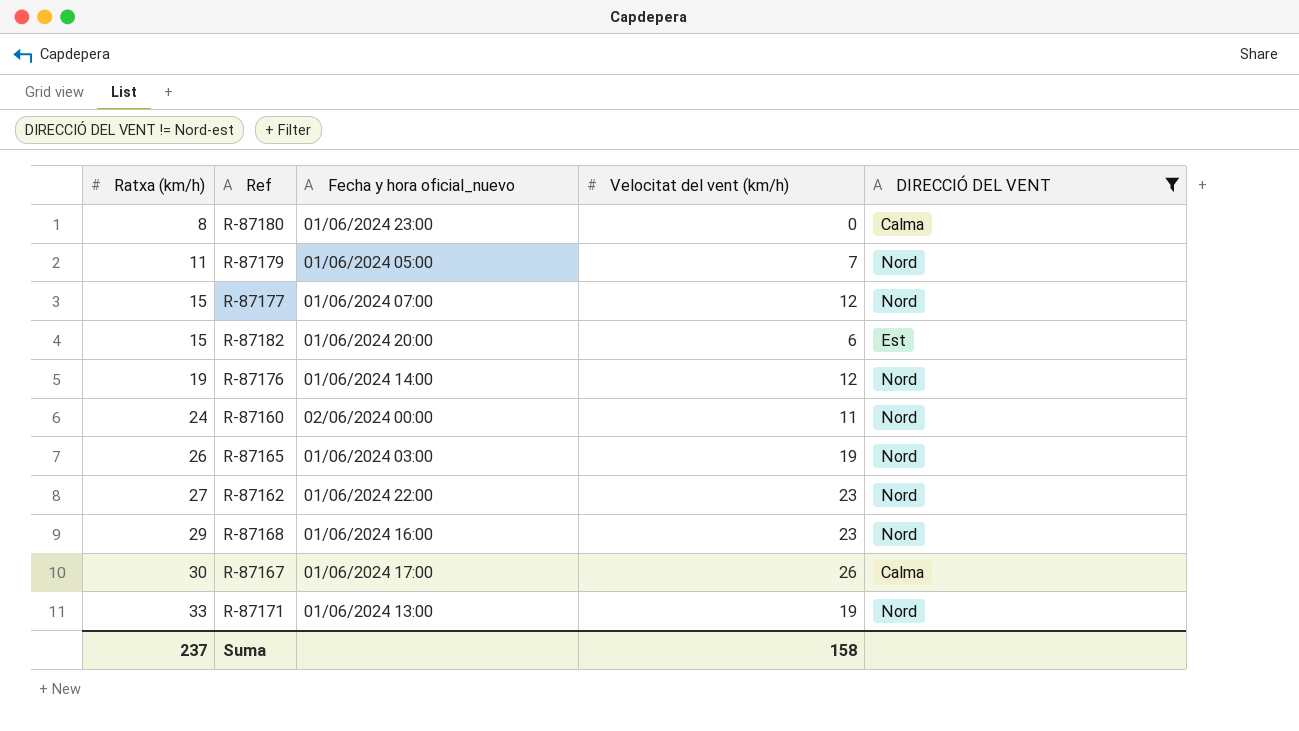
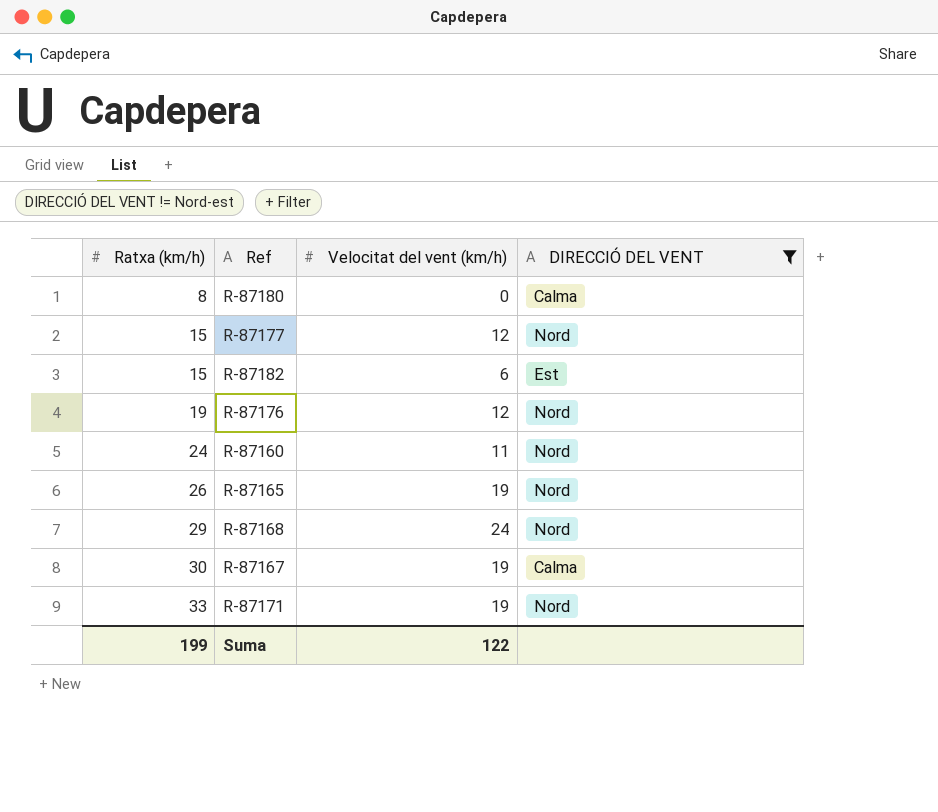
column Fecha y hora oficial_nuevo | position: 3 -> none
row R-87179: 11 | 01/06/2024 05:00 | 7 | Nord -> none
row R-87162: 27 | 01/06/2024 22:00 | 23 | Nord -> none
R-87168 | Velocitat del vent (km/h): 23 -> 24
R-87167 | Velocitat del vent (km/h): 26 -> 19
Suma | Ratxa (km/h): 237 -> 199
Suma | Velocitat del vent (km/h): 158 -> 122

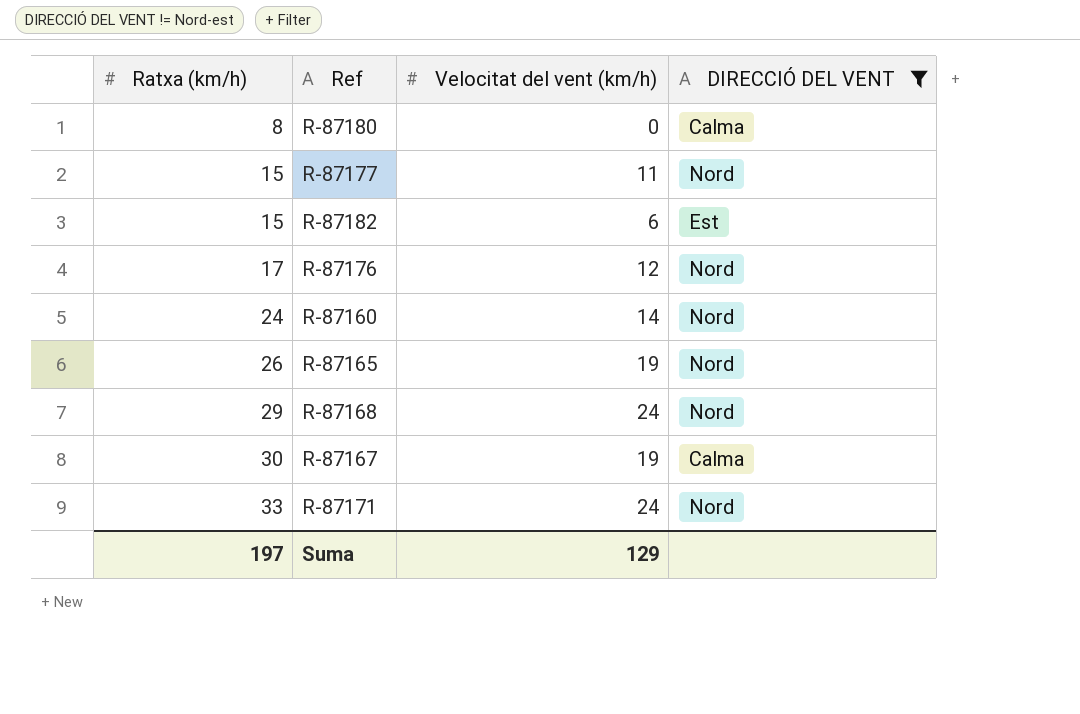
R-87177 | Velocitat del vent (km/h): 12 -> 11
R-87176 | Ratxa (km/h): 19 -> 17
R-87160 | Velocitat del vent (km/h): 11 -> 14
R-87171 | Velocitat del vent (km/h): 19 -> 24
Suma | Ratxa (km/h): 199 -> 197
Suma | Velocitat del vent (km/h): 122 -> 129

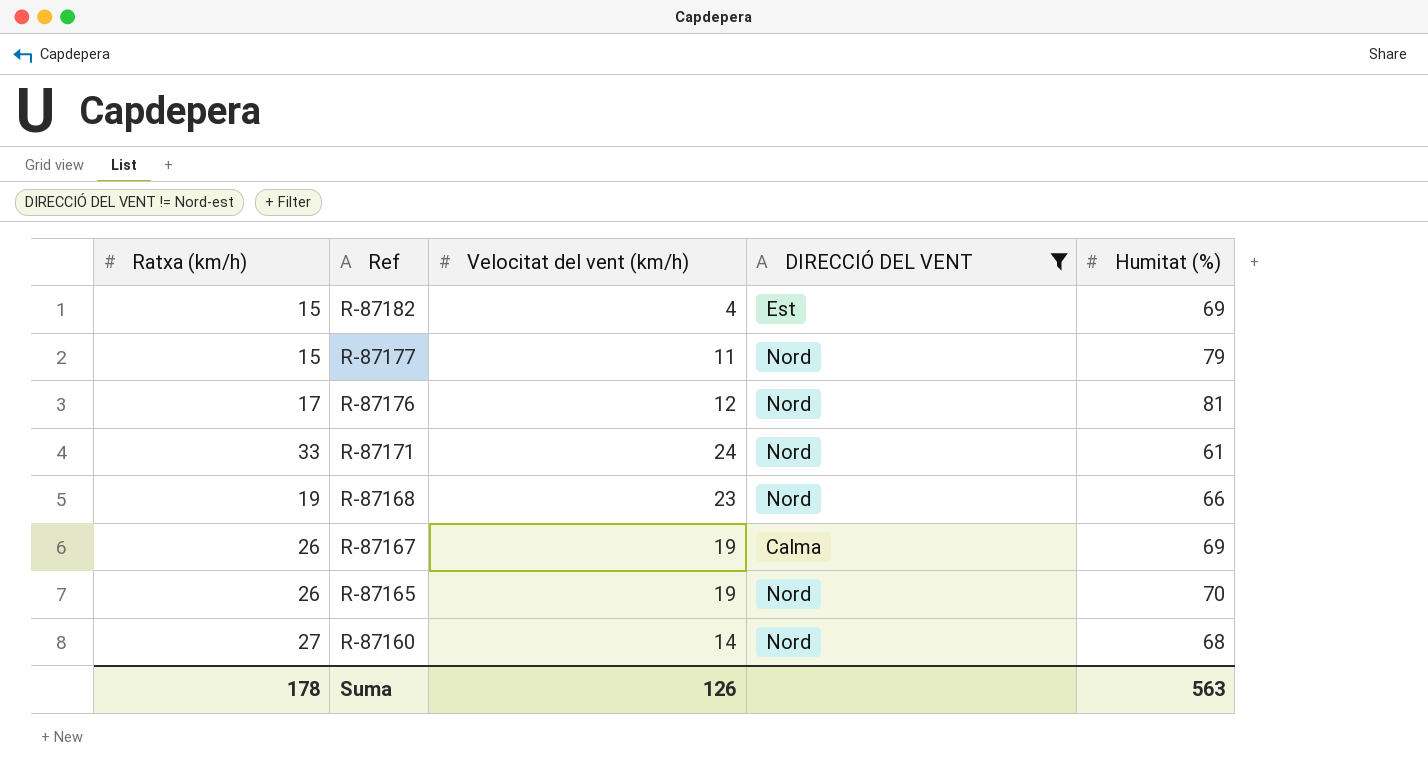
row order: Ratxa (km/h) ascending -> Ref descending
column Humitat (%) | position: none -> 5
row R-87180: 8 | 0 | Calma -> none
R-87182 | Velocitat del vent (km/h): 6 -> 4
R-87168 | Ratxa (km/h): 29 -> 19
R-87168 | Velocitat del vent (km/h): 24 -> 23
R-87167 | Ratxa (km/h): 30 -> 26
R-87160 | Ratxa (km/h): 24 -> 27
Suma | Ratxa (km/h): 197 -> 178
Suma | Velocitat del vent (km/h): 129 -> 126

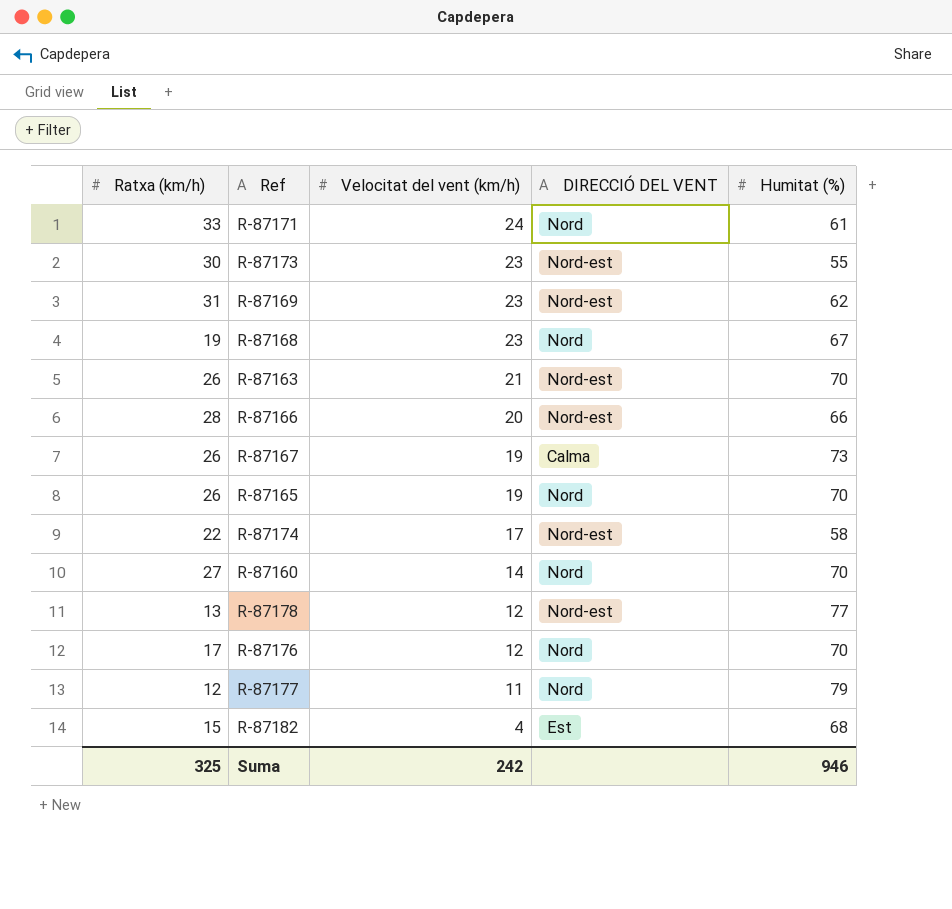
filter: DIRECCIÓ DEL VENT != Nord-est -> none
row order: Ref descending -> Velocitat del vent (km/h) descending
R-87168 | Humitat (%): 66 -> 67
R-87167 | Humitat (%): 69 -> 73
R-87160 | Humitat (%): 68 -> 70
R-87176 | Humitat (%): 81 -> 70
R-87177 | Ratxa (km/h): 15 -> 12
R-87182 | Humitat (%): 69 -> 68
Suma | Ratxa (km/h): 178 -> 325
Suma | Velocitat del vent (km/h): 126 -> 242
Suma | Humitat (%): 563 -> 946

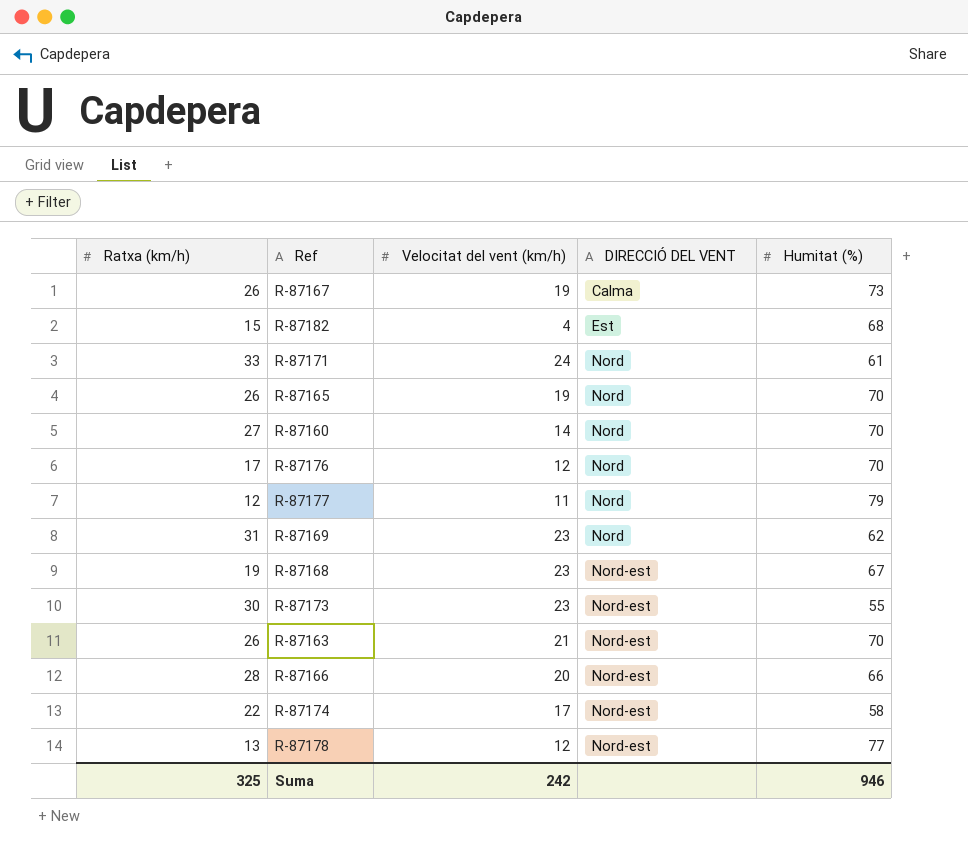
row order: Velocitat del vent (km/h) descending -> DIRECCIÓ DEL VENT ascending
R-87169 | DIRECCIÓ DEL VENT: Nord-est -> Nord
R-87168 | DIRECCIÓ DEL VENT: Nord -> Nord-est

